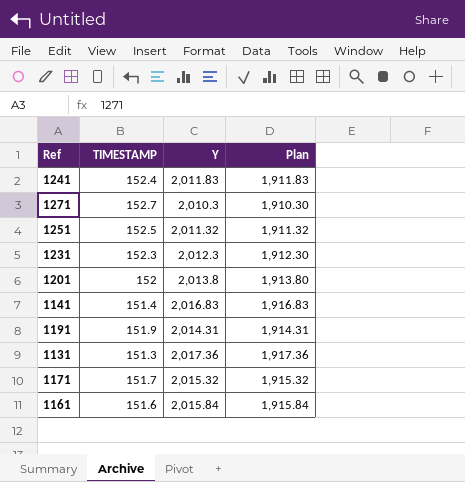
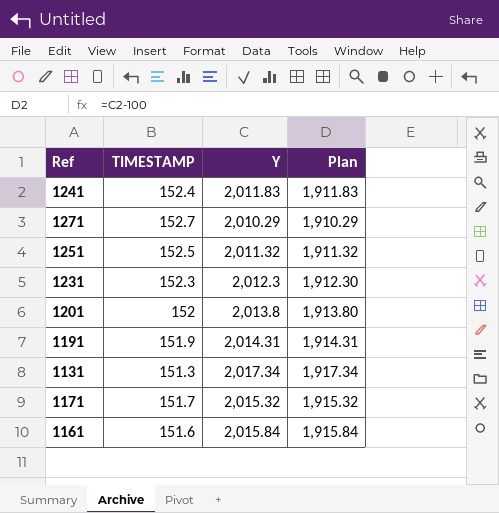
row 1141: 151.4 | 2,016.83 | 1,916.83 -> none
1271 | Y: 2,010.3 -> 2,010.29
1271 | Plan: 1,910.30 -> 1,910.29
1131 | Y: 2,017.36 -> 2,017.34
1131 | Plan: 1,917.36 -> 1,917.34

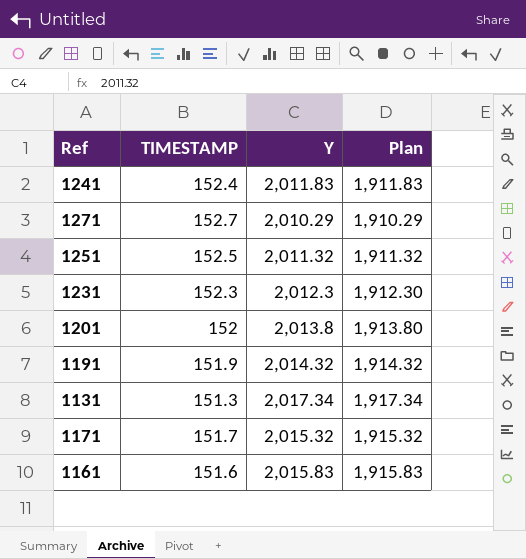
1191 | Y: 2,014.31 -> 2,014.32
1191 | Plan: 1,914.31 -> 1,914.32
1161 | Y: 2,015.84 -> 2,015.83
1161 | Plan: 1,915.84 -> 1,915.83

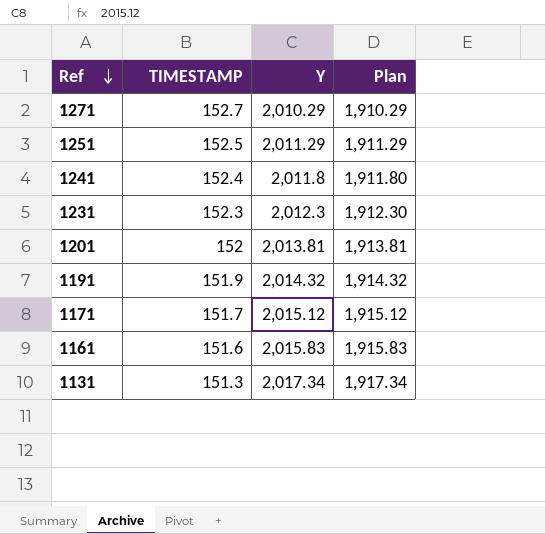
row order: none -> Ref descending
1251 | Y: 2,011.32 -> 2,011.29
1251 | Plan: 1,911.32 -> 1,911.29
1241 | Y: 2,011.83 -> 2,011.8
1241 | Plan: 1,911.83 -> 1,911.80
1201 | Y: 2,013.8 -> 2,013.81
1201 | Plan: 1,913.80 -> 1,913.81
1171 | Y: 2,015.32 -> 2,015.12
1171 | Plan: 1,915.32 -> 1,915.12

